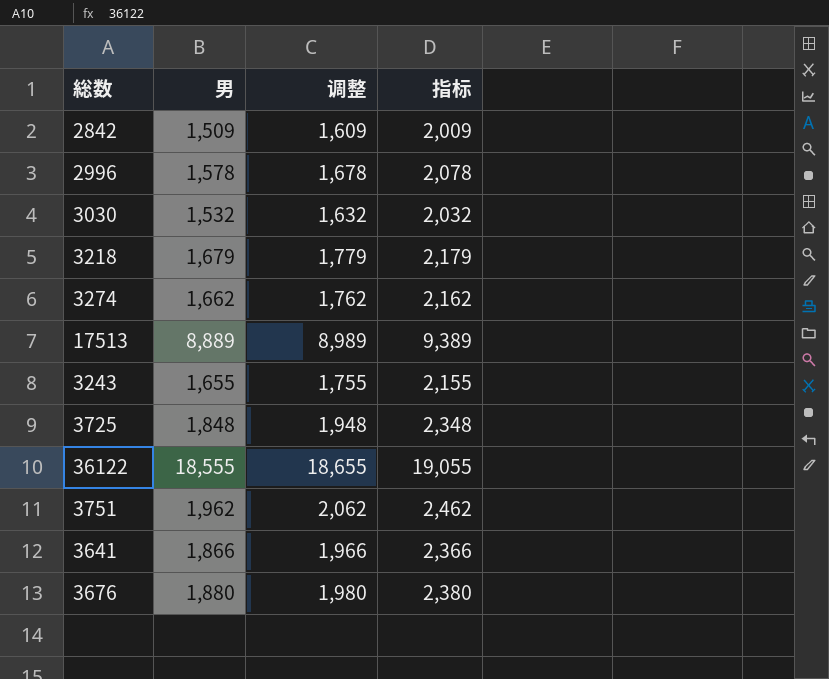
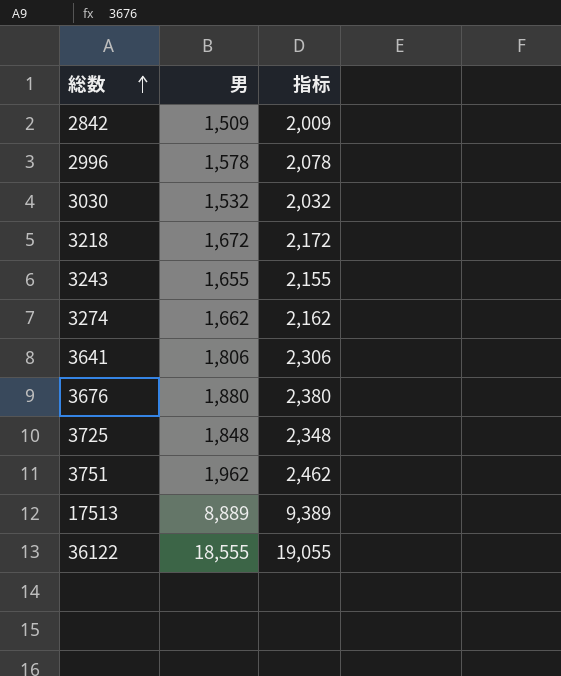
row order: none -> 総数 ascending
column 调整 | formula: [男] + 100 -> none
3218 | 男: 1,679 -> 1,672
3218 | 指标: 2,179 -> 2,172
3641 | 男: 1,866 -> 1,806
3641 | 指标: 2,366 -> 2,306

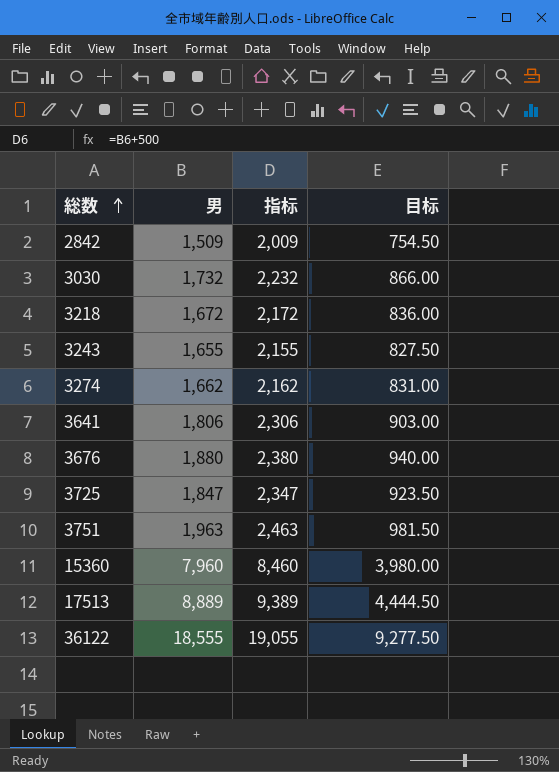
column 目标 | formula: none -> [男] * 0.5
row 2996: 1,578 | 2,078 -> none
3030 | 男: 1,532 -> 1,732
3030 | 指标: 2,032 -> 2,232
3725 | 男: 1,848 -> 1,847
3725 | 指标: 2,348 -> 2,347
3751 | 男: 1,962 -> 1,963
3751 | 指标: 2,462 -> 2,463
row 15360: none -> 7,960 | 8,460 | 3,980.00

